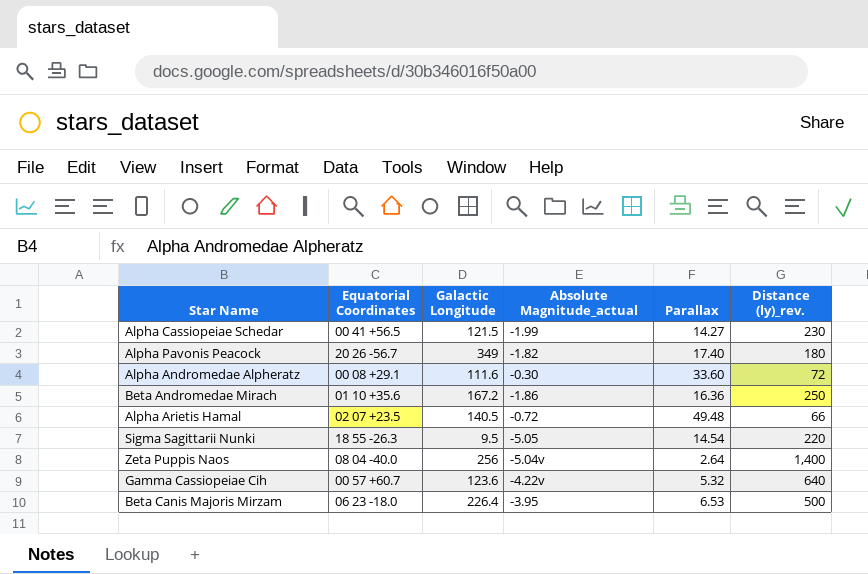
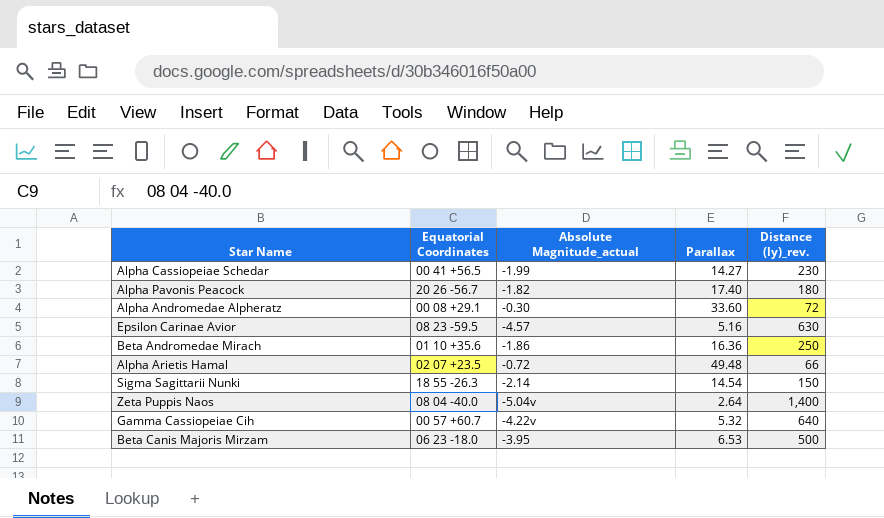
column Galactic Longitude | position: 3 -> none
row Epsilon Carinae Avior: none -> 08 23 -59.5 | -4.57 | 5.16 | 630
Sigma Sagittarii Nunki | Absolute Magnitude_actual: -5.05 -> -2.14
Sigma Sagittarii Nunki | Distance (ly)_rev.: 220 -> 150

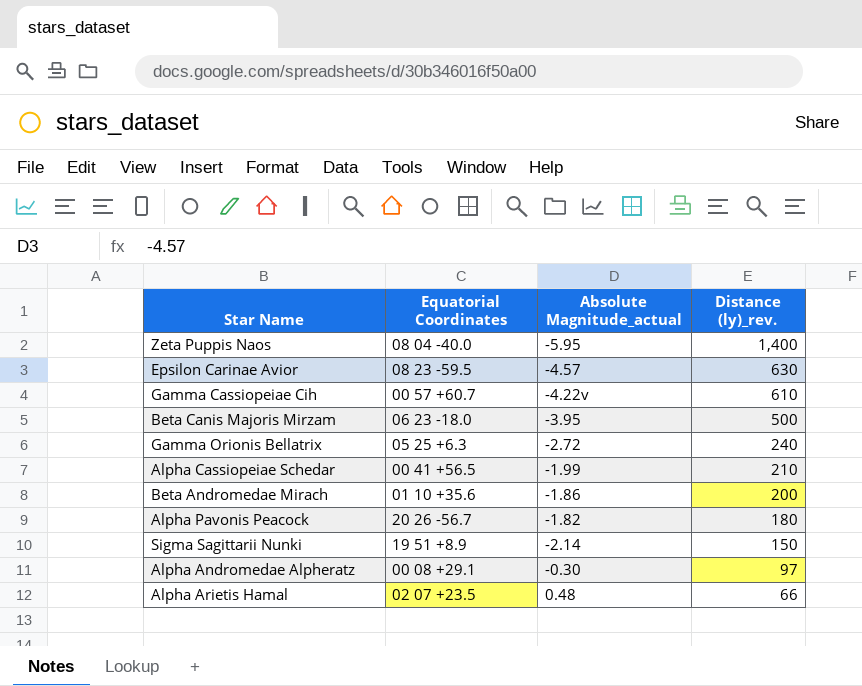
row order: none -> Distance (ly)_rev. descending
column Parallax | position: 4 -> none
Zeta Puppis Naos | Absolute Magnitude_actual: -5.04v -> -5.95
Gamma Cassiopeiae Cih | Distance (ly)_rev.: 640 -> 610
row Gamma Orionis Bellatrix: none -> 05 25 +6.3 | -2.72 | 240
Alpha Cassiopeiae Schedar | Distance (ly)_rev.: 230 -> 210
Beta Andromedae Mirach | Distance (ly)_rev.: 250 -> 200
Sigma Sagittarii Nunki | Equatorial Coordinates: 18 55 -26.3 -> 19 51 +8.9
Alpha Andromedae Alpheratz | Distance (ly)_rev.: 72 -> 97
Alpha Arietis Hamal | Absolute Magnitude_actual: -0.72 -> 0.48

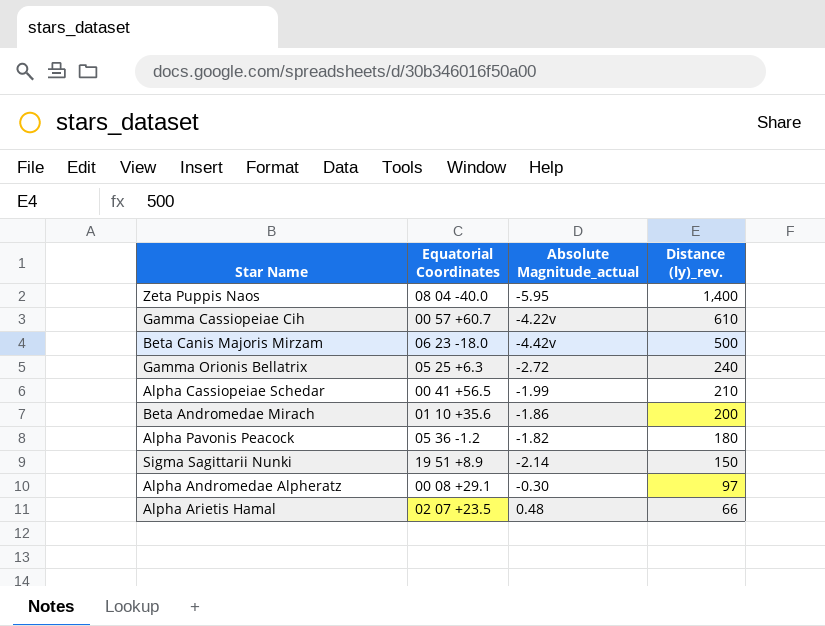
row Epsilon Carinae Avior: 08 23 -59.5 | -4.57 | 630 -> none
Beta Canis Majoris Mirzam | Absolute Magnitude_actual: -3.95 -> -4.42v
Alpha Pavonis Peacock | Equatorial Coordinates: 20 26 -56.7 -> 05 36 -1.2

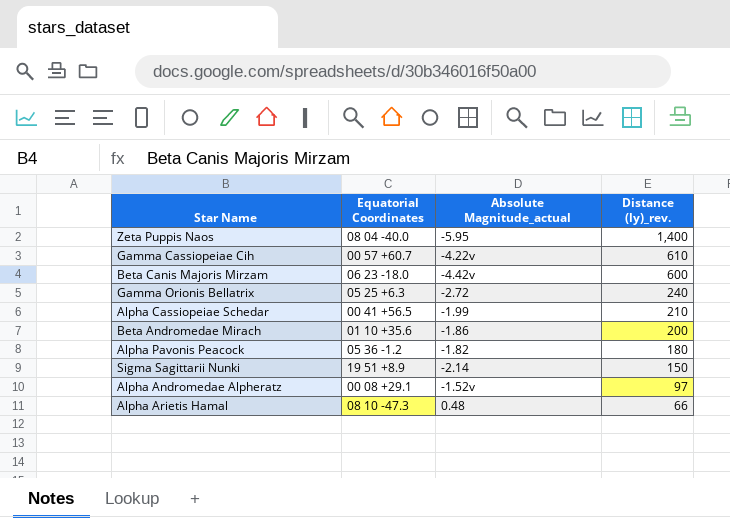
Beta Canis Majoris Mirzam | Distance (ly)_rev.: 500 -> 600
Alpha Andromedae Alpheratz | Absolute Magnitude_actual: -0.30 -> -1.52v
Alpha Arietis Hamal | Equatorial Coordinates: 02 07 +23.5 -> 08 10 -47.3

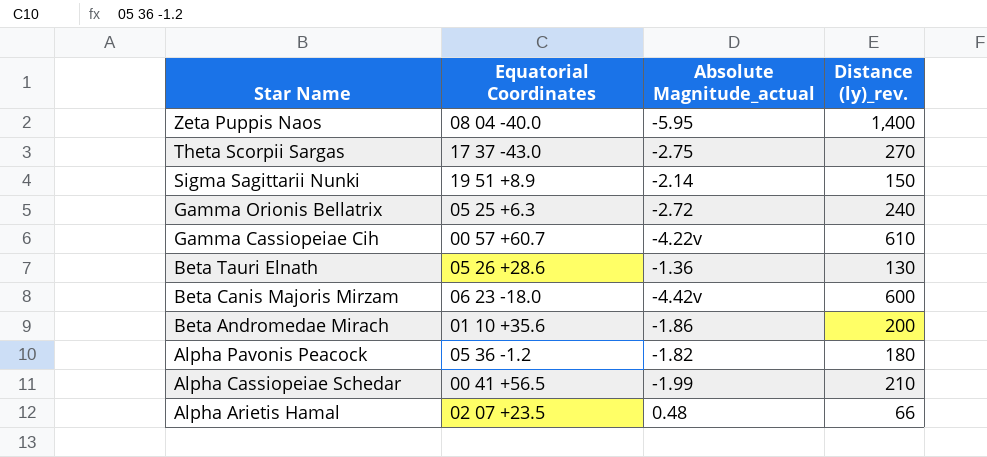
row order: Distance (ly)_rev. descending -> Star Name descending
row Alpha Andromedae Alpheratz: 00 08 +29.1 | -1.52v | 97 -> none
row Theta Scorpii Sargas: none -> 17 37 -43.0 | -2.75 | 270
row Beta Tauri Elnath: none -> 05 26 +28.6 | -1.36 | 130
Alpha Arietis Hamal | Equatorial Coordinates: 08 10 -47.3 -> 02 07 +23.5

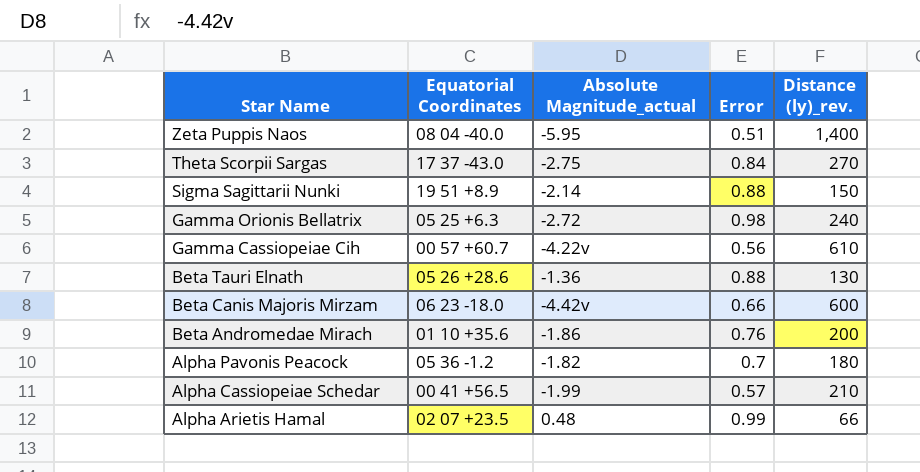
column Error | position: none -> 4

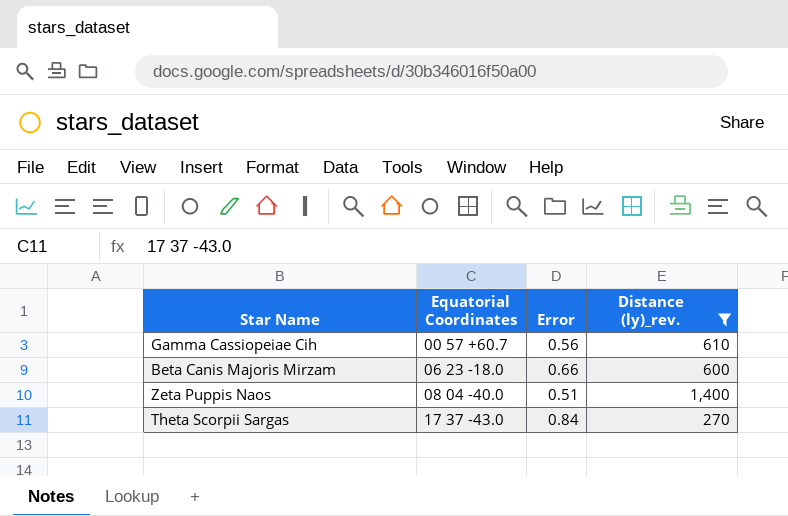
filter: none -> Distance (ly)_rev. >= 270
row order: Star Name descending -> Equatorial Coordinates ascending
column Absolute Magnitude_actual | position: 3 -> none

